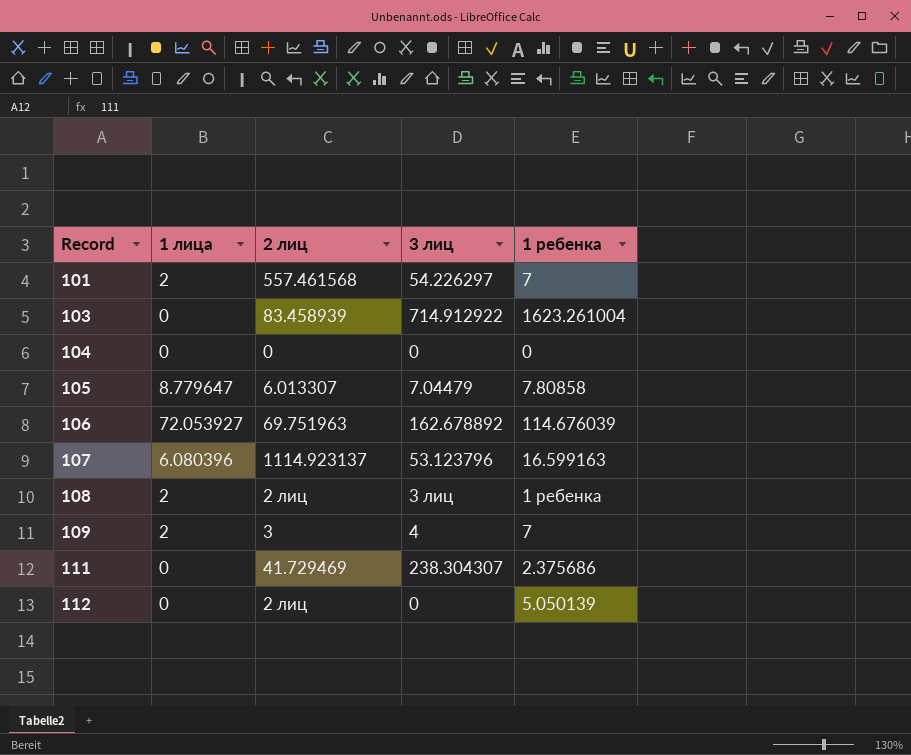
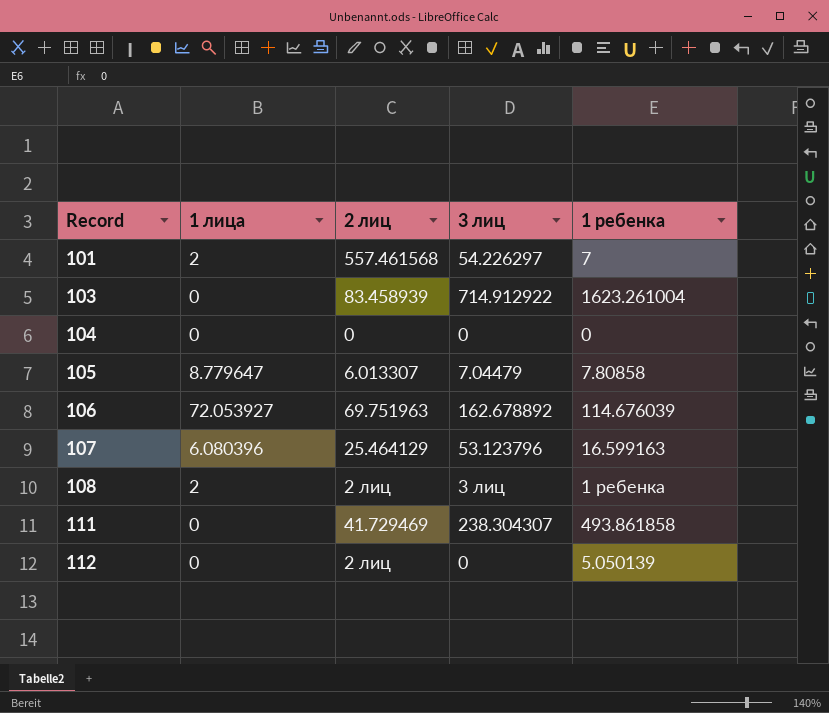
row 109: 2 | 3 | 4 | 7 -> none
107 | 2 лиц: 1114.923137 -> 25.464129
111 | 1 ребенка: 2.375686 -> 493.861858

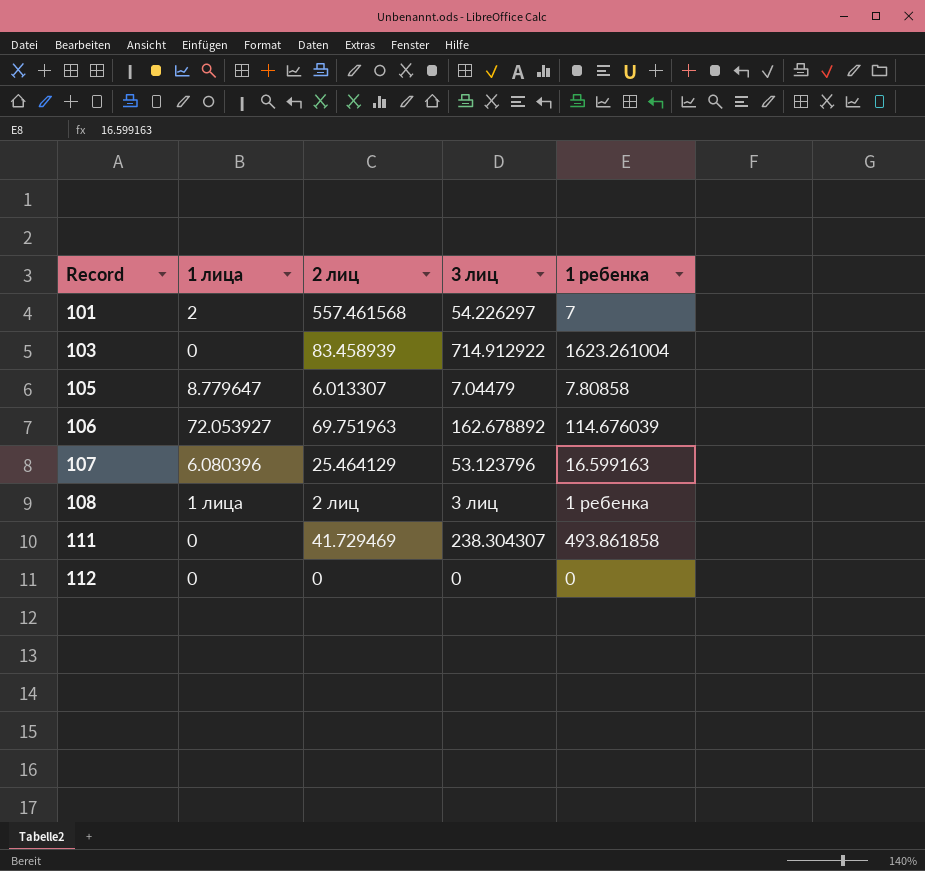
row 104: 0 | 0 | 0 | 0 -> none
108 | 1 лица: 2 -> 1 лица
112 | 2 лиц: 2 лиц -> 0
112 | 1 ребенка: 5.050139 -> 0

